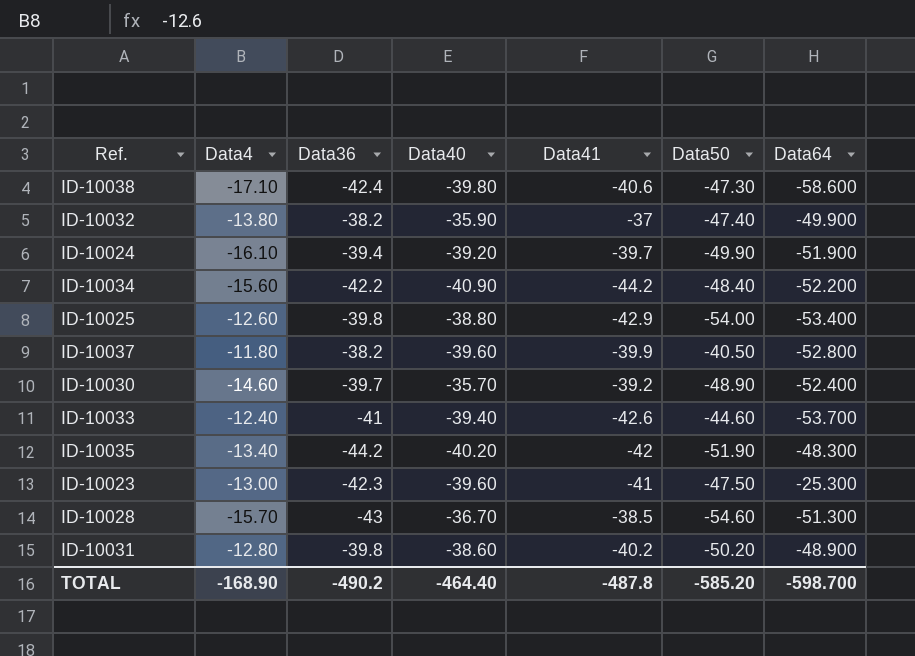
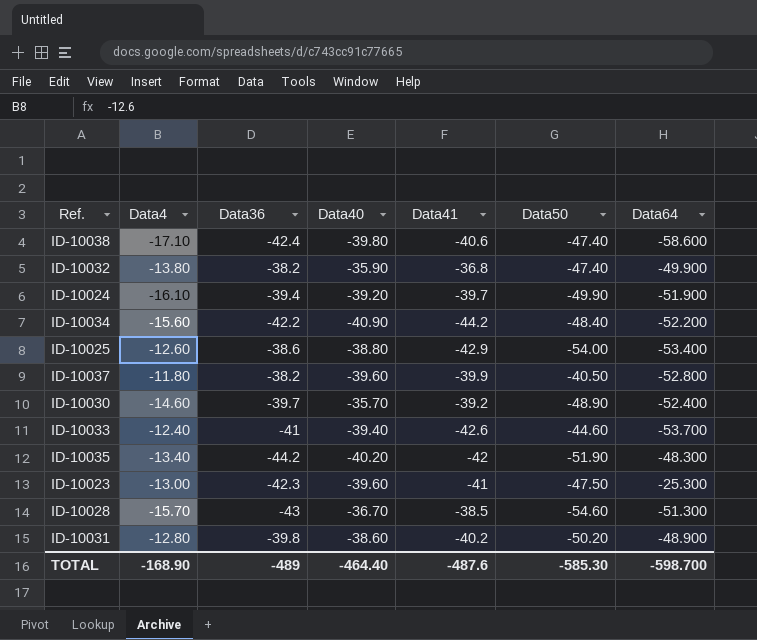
ID-10038 | Data50: -47.30 -> -47.40
ID-10032 | Data41: -37 -> -36.8
ID-10025 | Data36: -39.8 -> -38.6
TOTAL | Data36: -490.2 -> -489
TOTAL | Data41: -487.8 -> -487.6
TOTAL | Data50: -585.20 -> -585.30

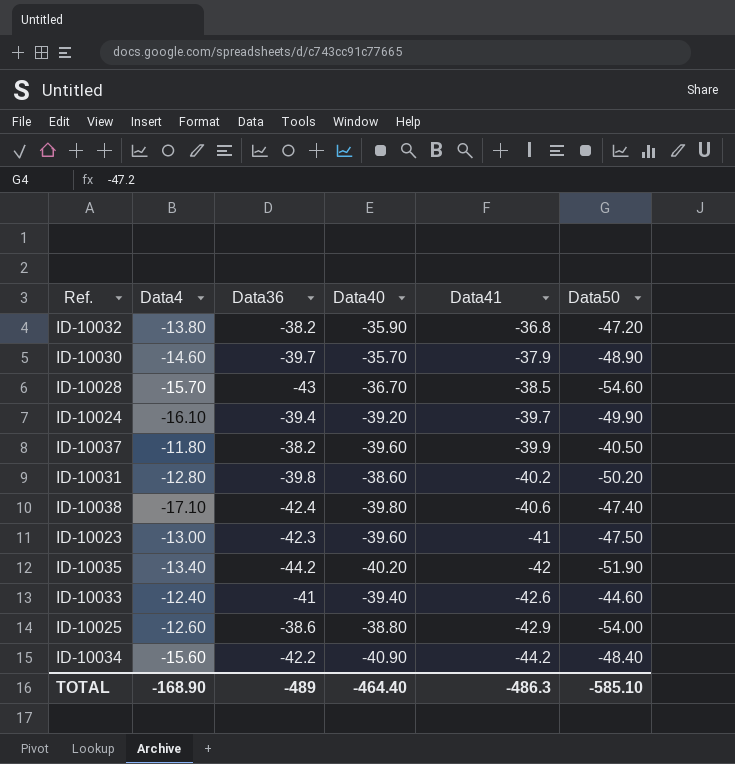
row order: none -> Data41 descending
column Data64 | position: 7 -> none
ID-10032 | Data50: -47.40 -> -47.20
ID-10030 | Data41: -39.2 -> -37.9
TOTAL | Data41: -487.6 -> -486.3
TOTAL | Data50: -585.30 -> -585.10

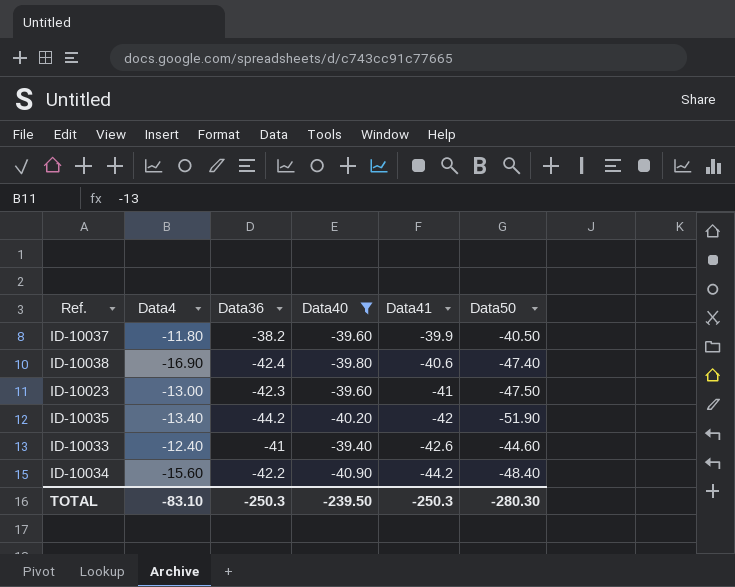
filter: none -> Data40 <= -39.40
ID-10038 | Data4: -17.10 -> -16.90
TOTAL | Data4: -168.90 -> -83.10
TOTAL | Data36: -489 -> -250.3
TOTAL | Data40: -464.40 -> -239.50
TOTAL | Data41: -486.3 -> -250.3
TOTAL | Data50: -585.10 -> -280.30

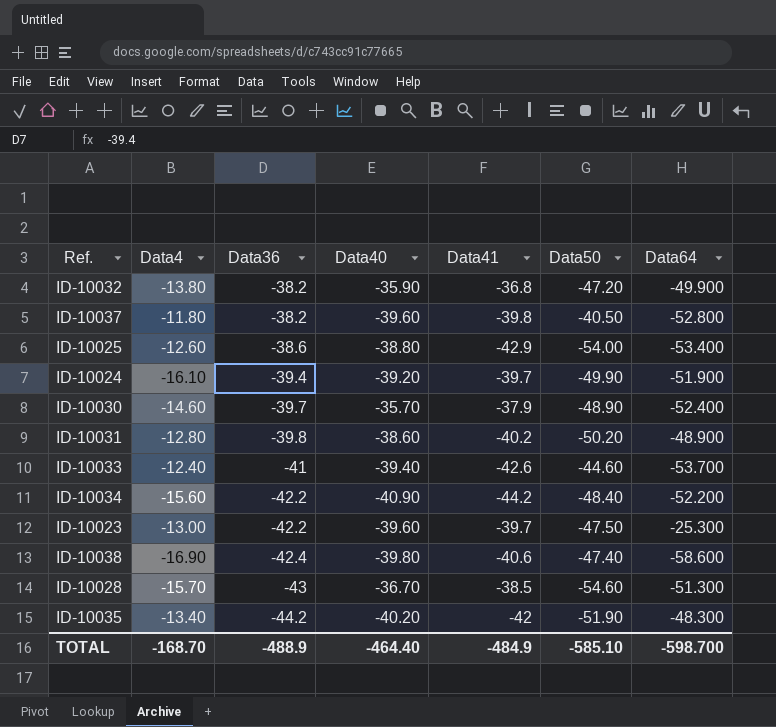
filter: Data40 <= -39.40 -> none
row order: Data41 descending -> Data36 descending
column Data64 | position: none -> 7
ID-10037 | Data41: -39.9 -> -39.8
ID-10023 | Data36: -42.3 -> -42.2
ID-10023 | Data41: -41 -> -39.7
TOTAL | Data4: -83.10 -> -168.70
TOTAL | Data36: -250.3 -> -488.9
TOTAL | Data40: -239.50 -> -464.40
TOTAL | Data41: -250.3 -> -484.9
TOTAL | Data50: -280.30 -> -585.10

